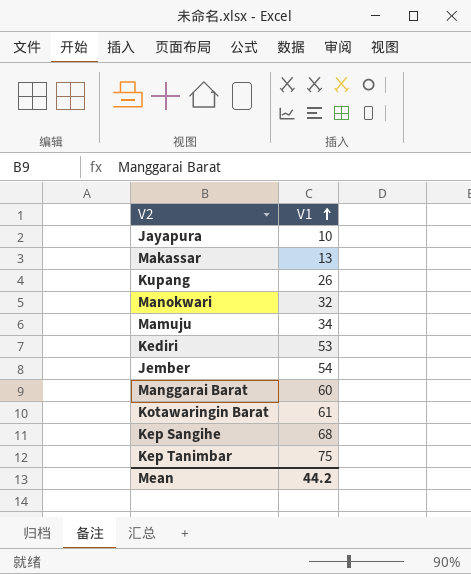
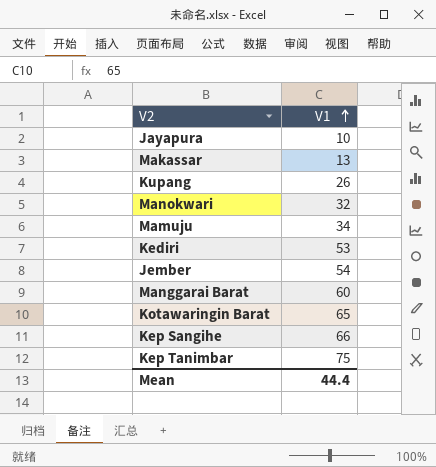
Kotawaringin Barat | V1: 61 -> 65
Kep Sangihe | V1: 68 -> 66
Mean | V1: 44.2 -> 44.4

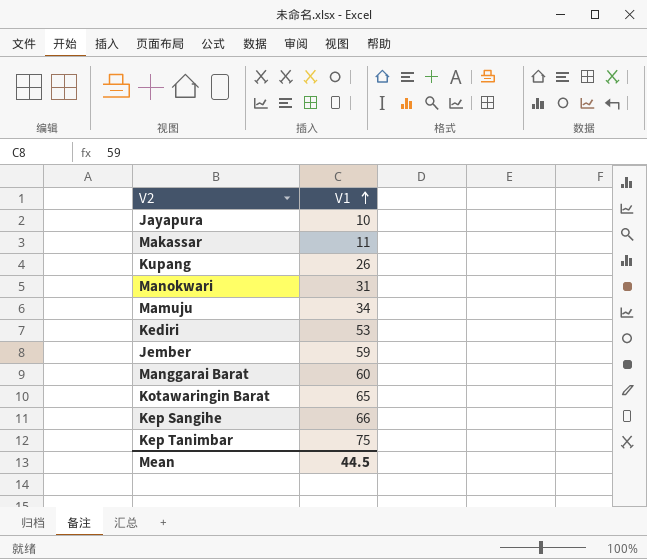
Makassar | V1: 13 -> 11
Manokwari | V1: 32 -> 31
Jember | V1: 54 -> 59
Mean | V1: 44.4 -> 44.5

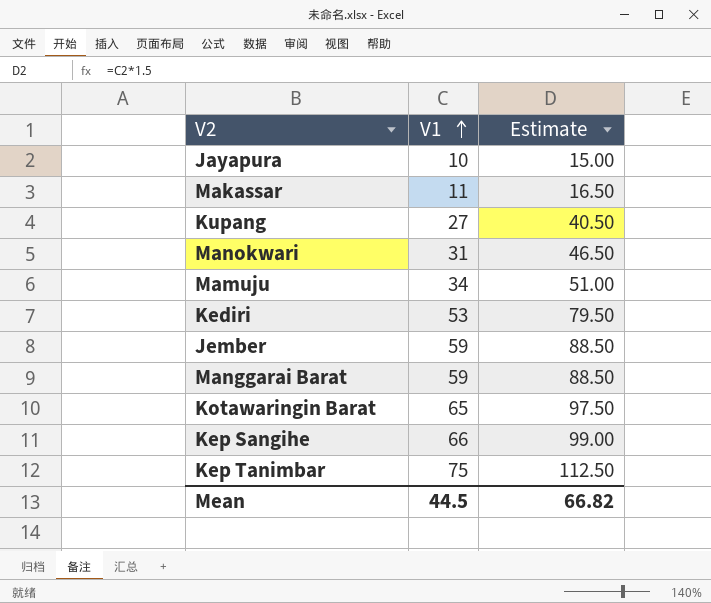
column Estimate | formula: none -> [V1] * 1.5
Kupang | V1: 26 -> 27
Manggarai Barat | V1: 60 -> 59

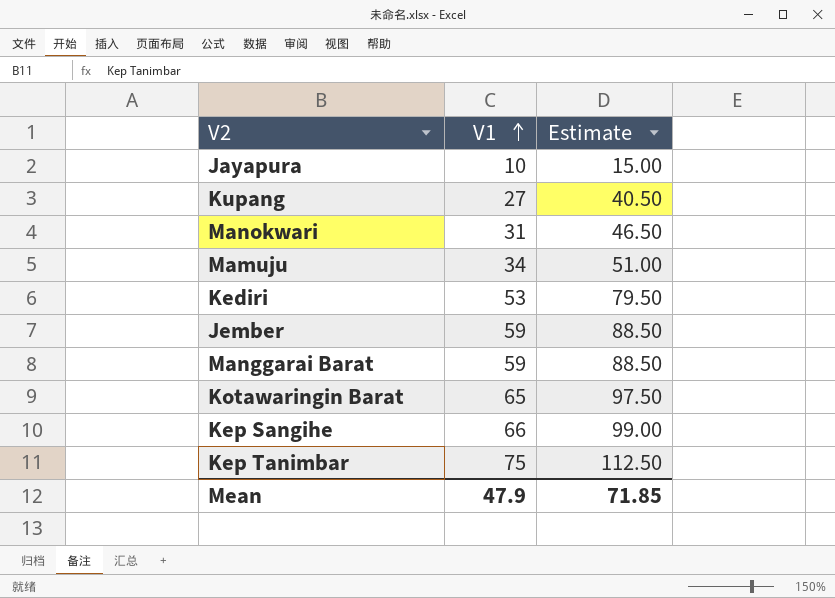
row Makassar: 11 | 16.50 -> none
Mean | V1: 44.5 -> 47.9
Mean | Estimate: 66.82 -> 71.85

